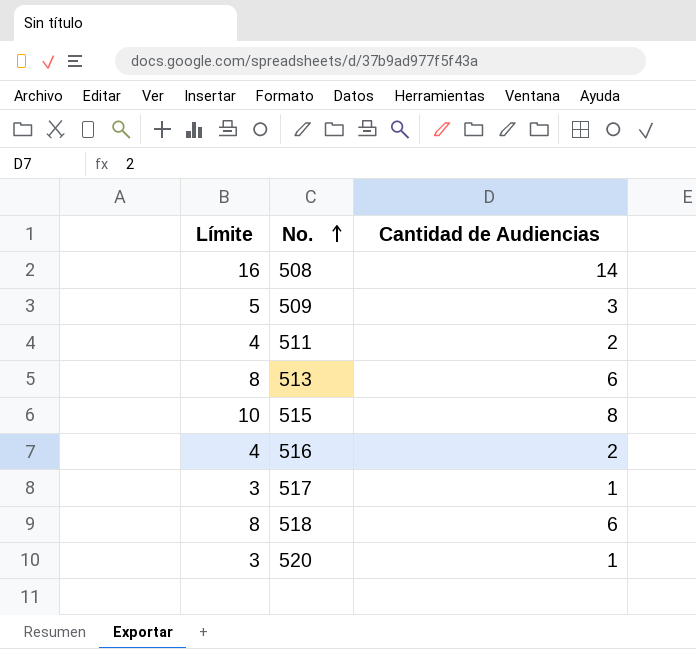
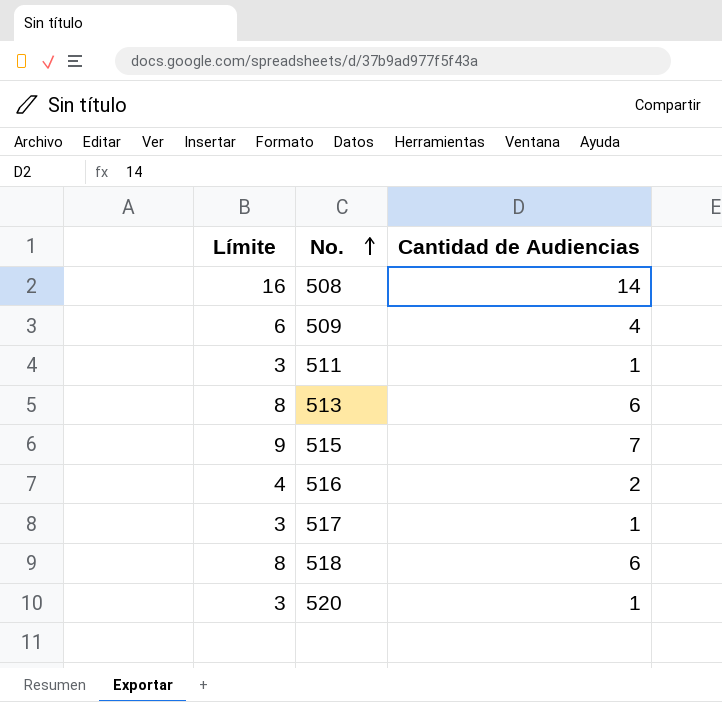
509 | Límite: 5 -> 6
509 | Cantidad de Audiencias: 3 -> 4
511 | Límite: 4 -> 3
511 | Cantidad de Audiencias: 2 -> 1
515 | Límite: 10 -> 9
515 | Cantidad de Audiencias: 8 -> 7

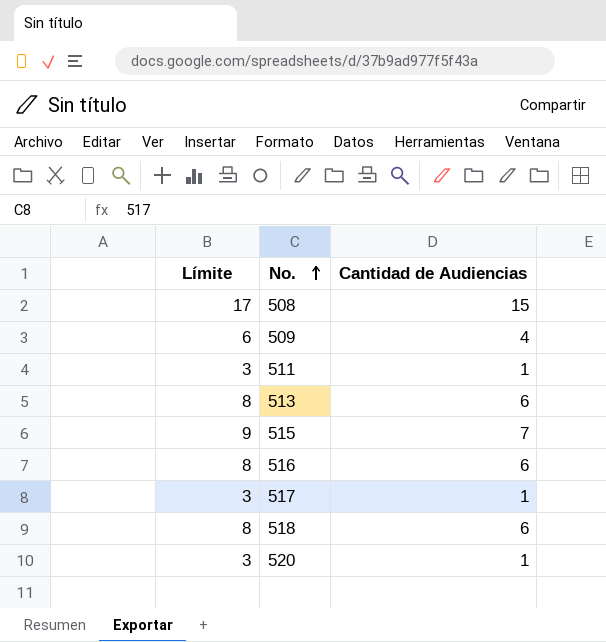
508 | Límite: 16 -> 17
508 | Cantidad de Audiencias: 14 -> 15
516 | Límite: 4 -> 8
516 | Cantidad de Audiencias: 2 -> 6

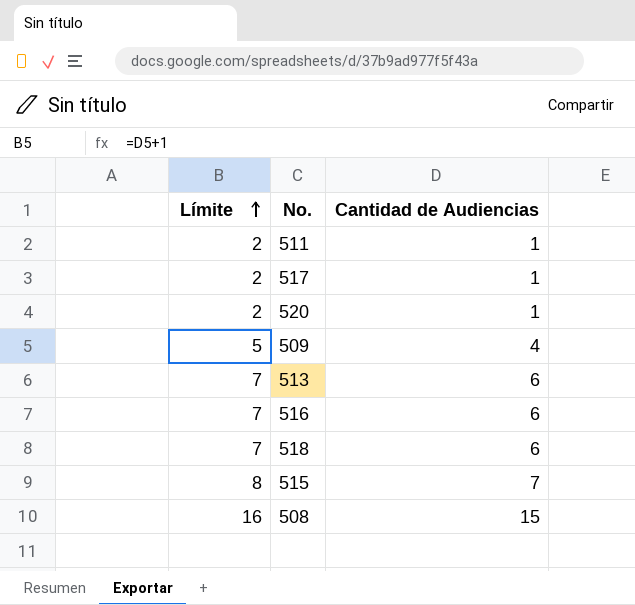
row order: No. ascending -> Límite ascending
column Límite | formula: [Cantidad de Audiencias] + 2 -> [Cantidad de Audiencias] + 1

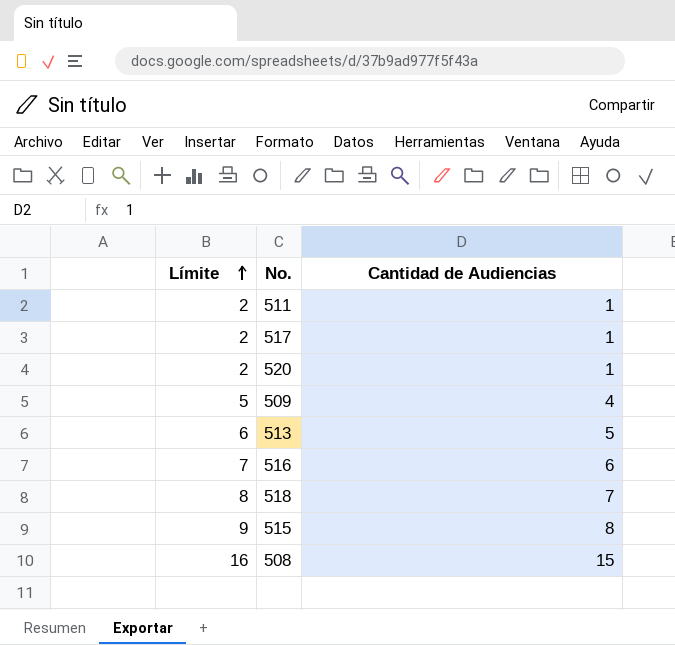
513 | Límite: 7 -> 6
513 | Cantidad de Audiencias: 6 -> 5
518 | Límite: 7 -> 8
518 | Cantidad de Audiencias: 6 -> 7
515 | Límite: 8 -> 9
515 | Cantidad de Audiencias: 7 -> 8

